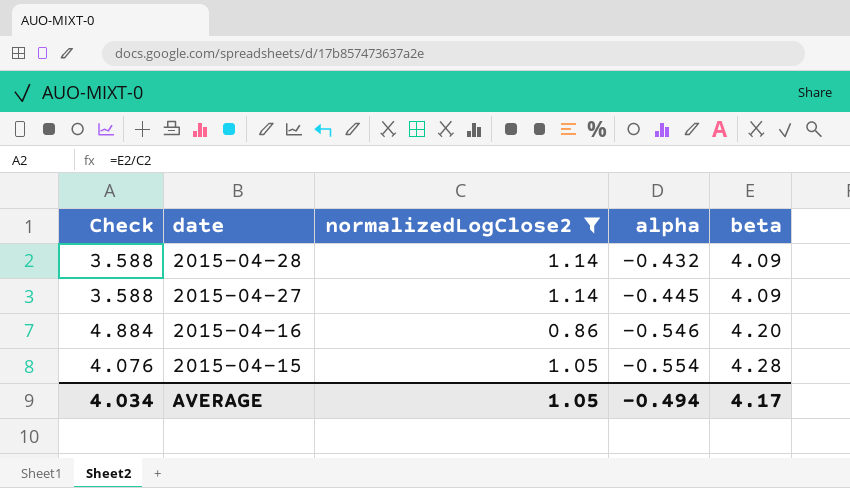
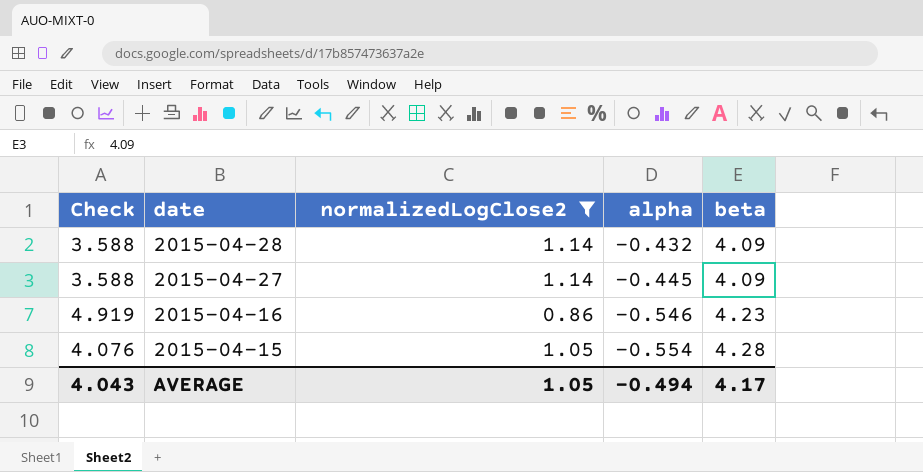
2015-04-16 | Check: 4.884 -> 4.919
2015-04-16 | beta: 4.20 -> 4.23
AVERAGE | Check: 4.034 -> 4.043

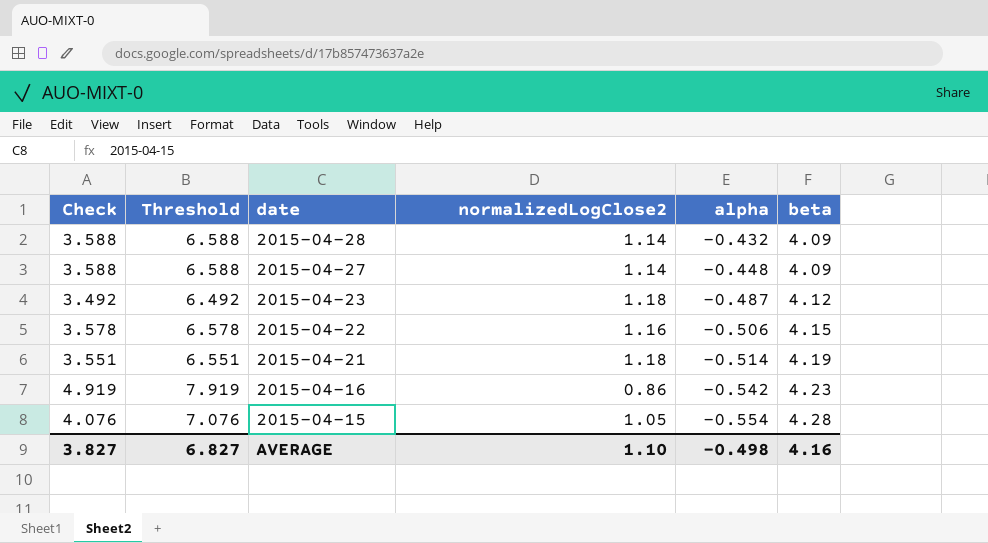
filter: normalizedLogClose2 <= 1.14 -> none
column Threshold | formula: none -> [Check] + 3
2015-04-27 | alpha: -0.445 -> -0.448
2015-04-16 | alpha: -0.546 -> -0.542
AVERAGE | Check: 4.043 -> 3.827
AVERAGE | normalizedLogClose2: 1.05 -> 1.10
AVERAGE | alpha: -0.494 -> -0.498
AVERAGE | beta: 4.17 -> 4.16

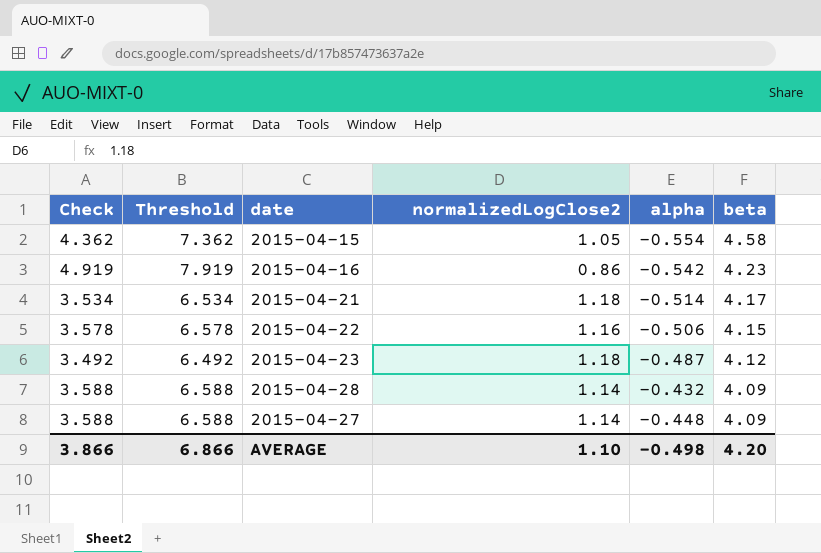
row order: date descending -> beta descending
2015-04-15 | Check: 4.076 -> 4.362
2015-04-15 | Threshold: 7.076 -> 7.362
2015-04-15 | beta: 4.28 -> 4.58
2015-04-21 | Check: 3.551 -> 3.534
2015-04-21 | Threshold: 6.551 -> 6.534
2015-04-21 | beta: 4.19 -> 4.17
AVERAGE | Check: 3.827 -> 3.866
AVERAGE | Threshold: 6.827 -> 6.866
AVERAGE | beta: 4.16 -> 4.20

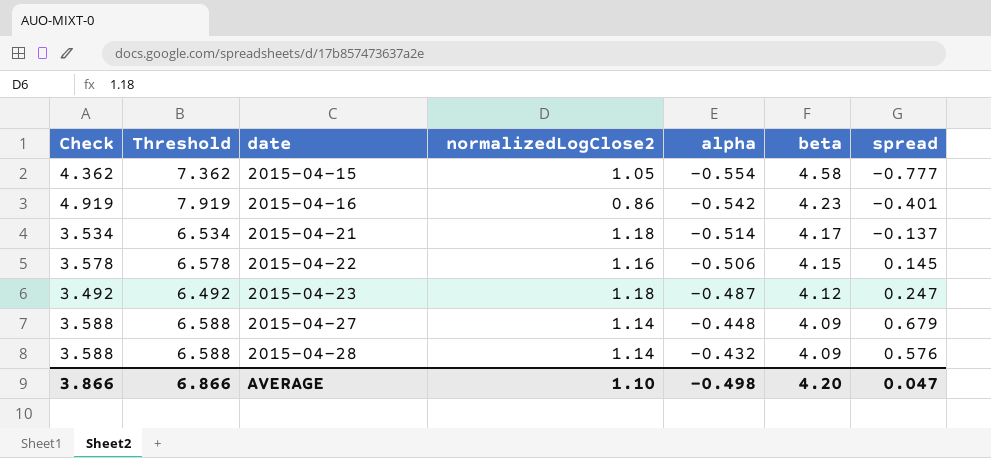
row order: beta descending -> date ascending
column spread | position: none -> 7

